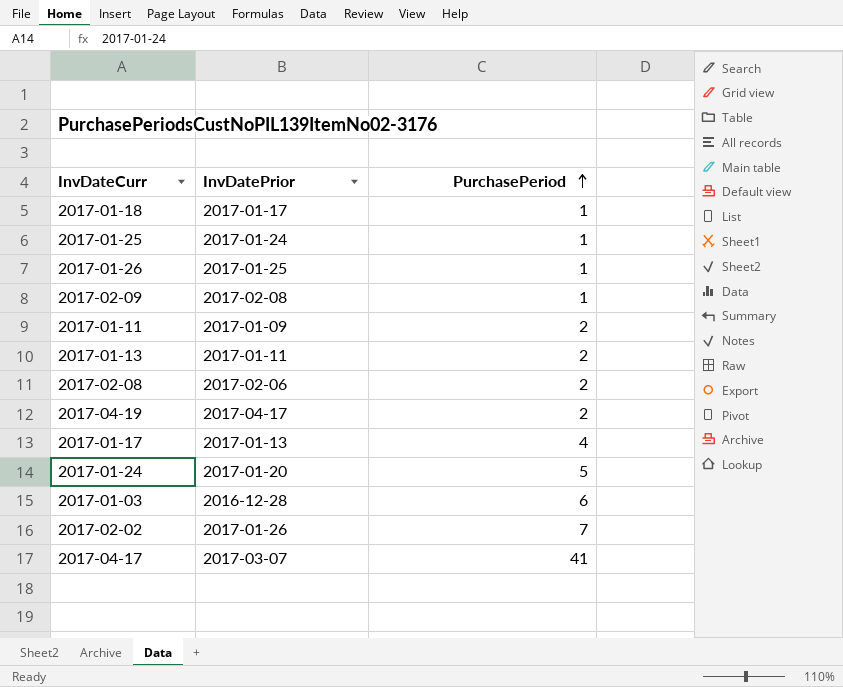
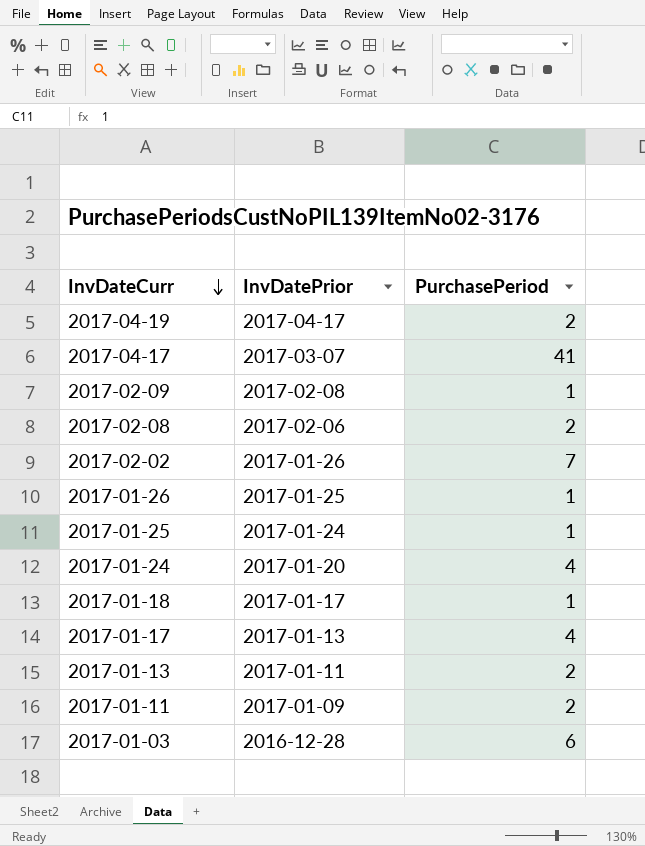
row order: PurchasePeriod ascending -> InvDateCurr descending
2017-01-24 | PurchasePeriod: 5 -> 4

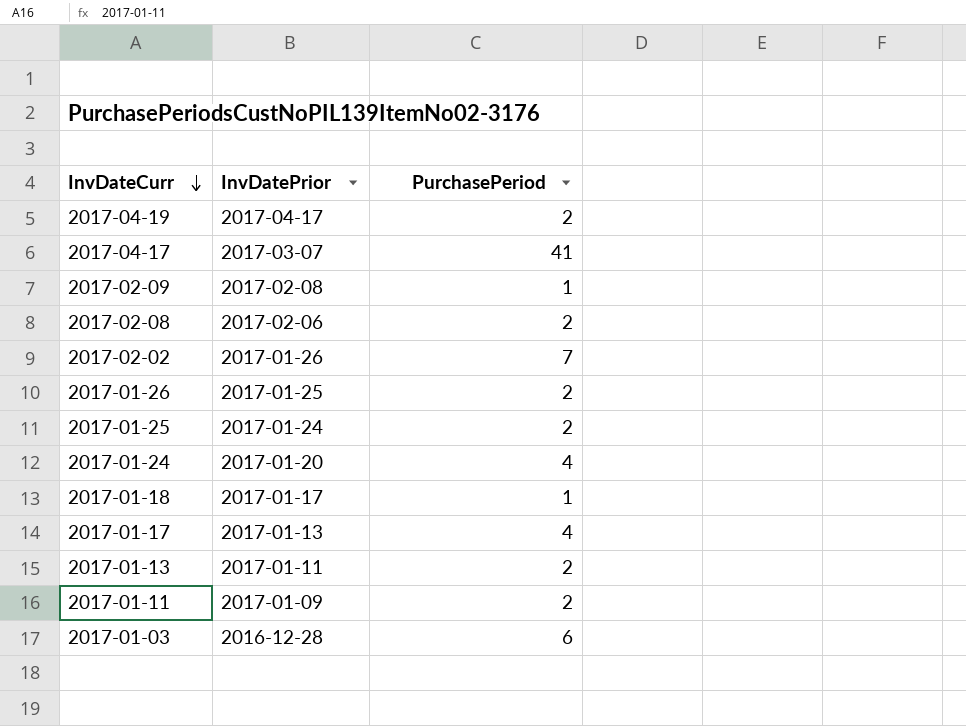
2017-01-26 | PurchasePeriod: 1 -> 2
2017-01-25 | PurchasePeriod: 1 -> 2

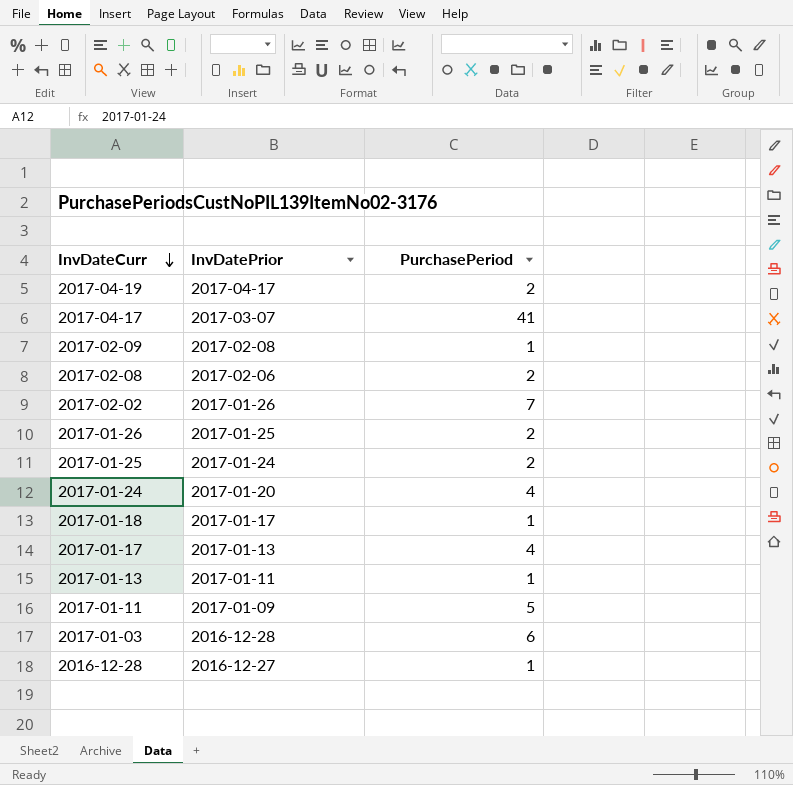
2017-01-13 | PurchasePeriod: 2 -> 1
2017-01-11 | PurchasePeriod: 2 -> 5
row 2016-12-28: none -> 2016-12-27 | 1

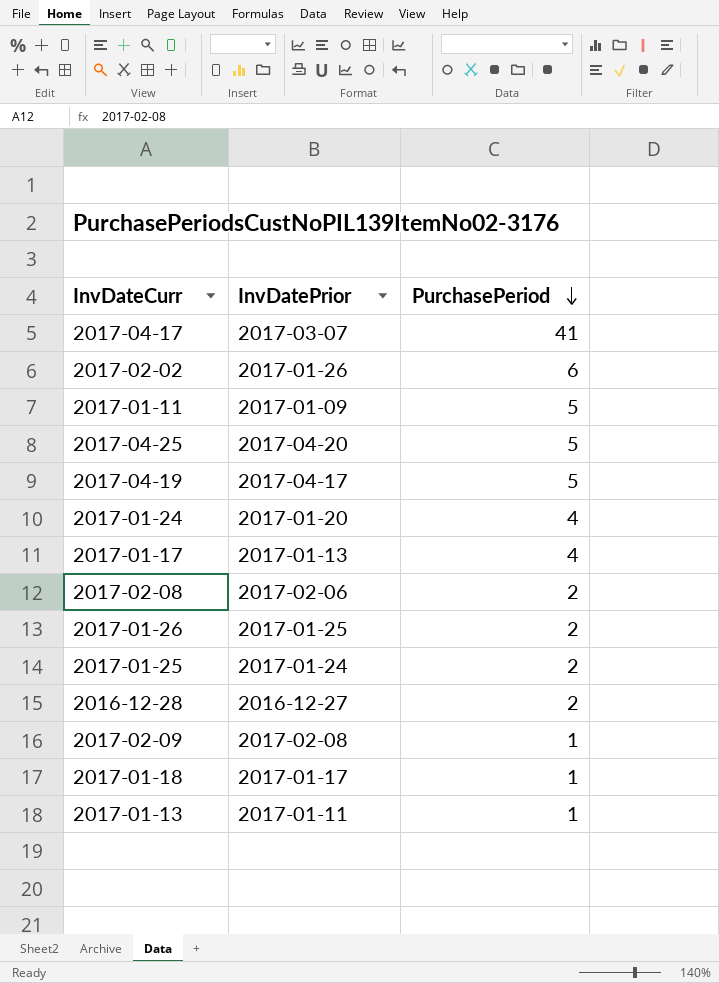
row order: InvDateCurr descending -> PurchasePeriod descending
row 2017-01-03: 2016-12-28 | 6 -> none
2017-02-02 | PurchasePeriod: 7 -> 6
row 2017-04-25: none -> 2017-04-20 | 5
2017-04-19 | PurchasePeriod: 2 -> 5
2016-12-28 | PurchasePeriod: 1 -> 2

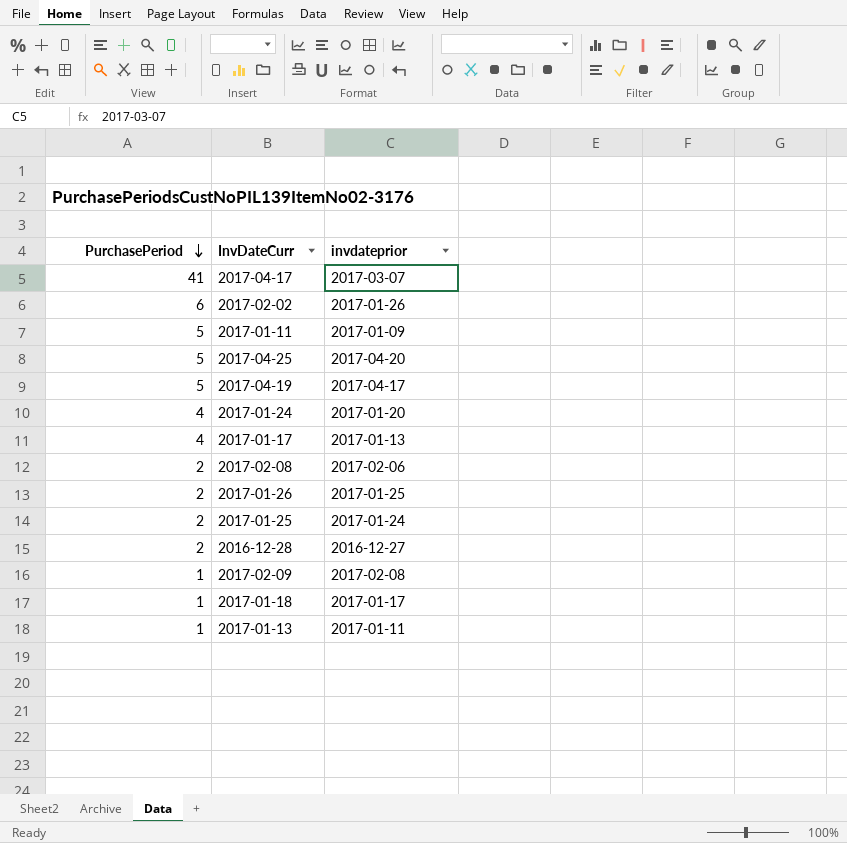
column PurchasePeriod | position: 3 -> 1
column name: InvDatePrior -> invdateprior

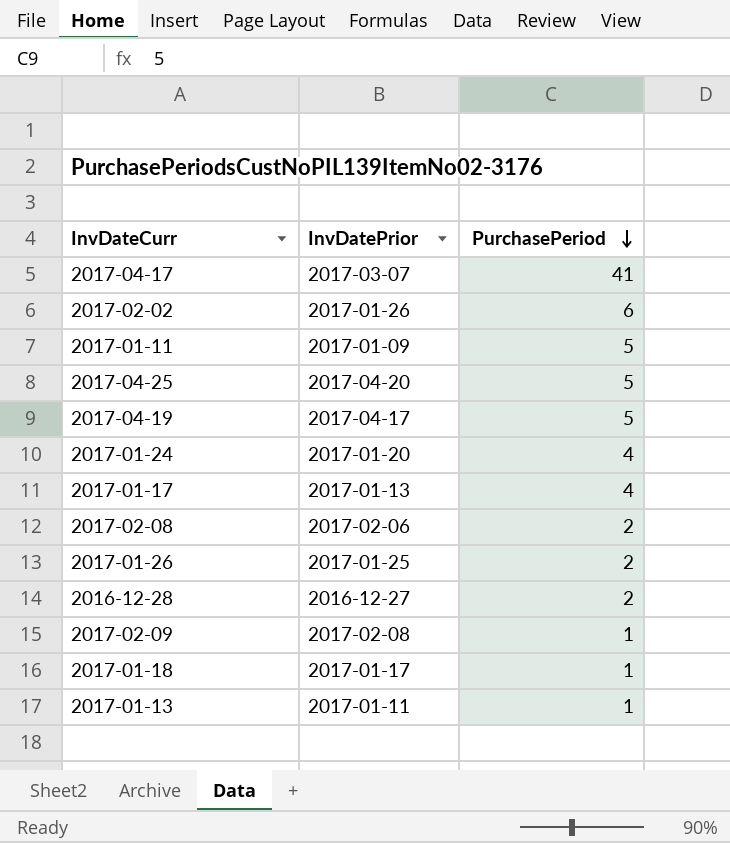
column name: invdateprior -> InvDatePrior
column PurchasePeriod | position: 1 -> 3
row 2017-01-25: 2 | 2017-01-24 -> none

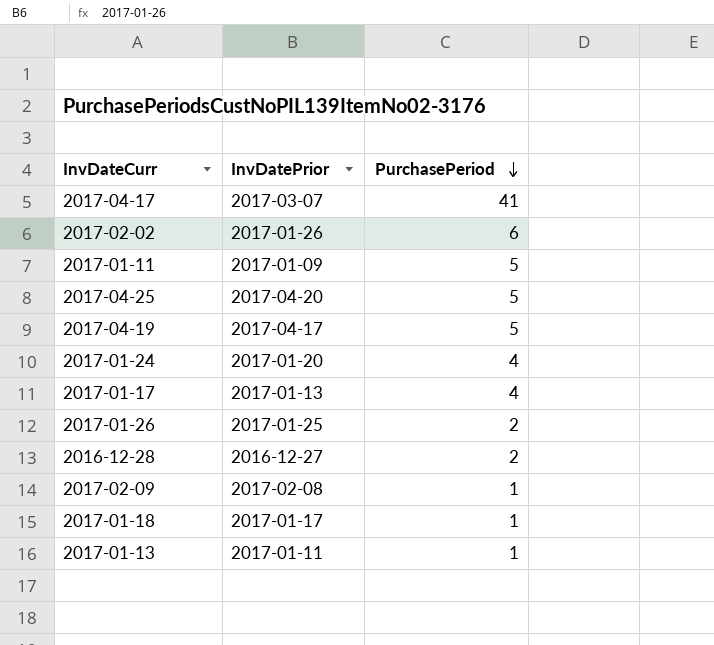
row 2017-02-08: 2017-02-06 | 2 -> none

